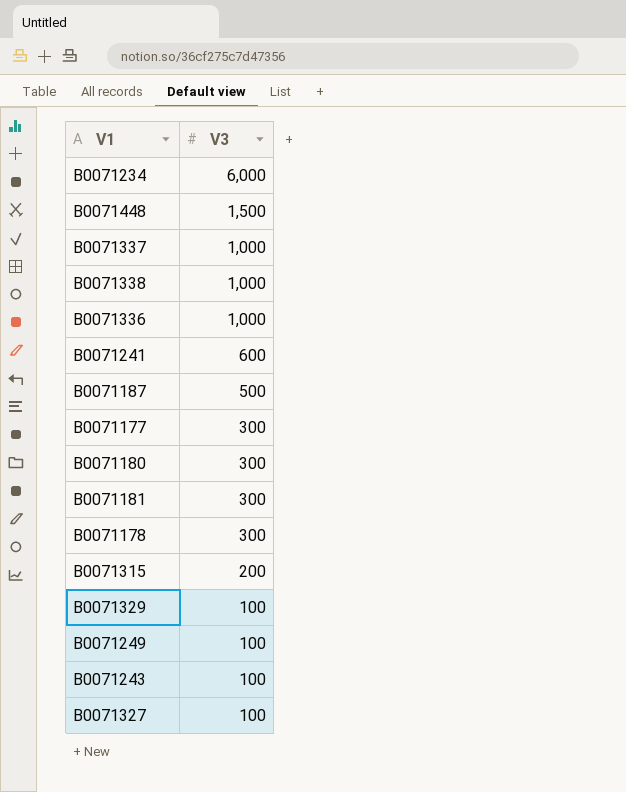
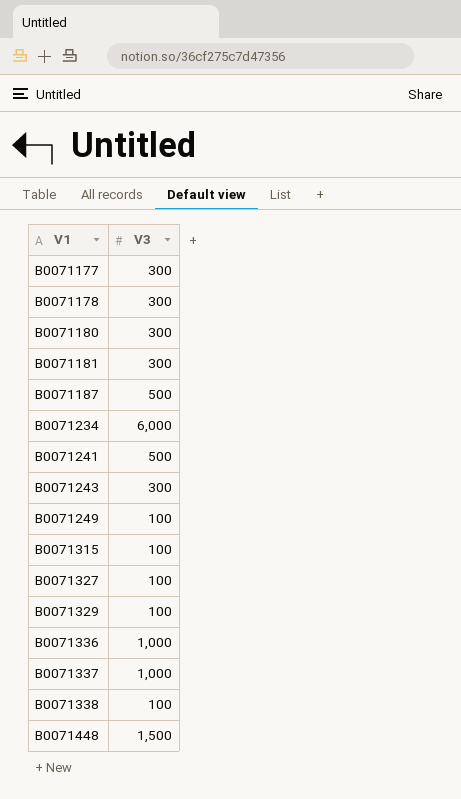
row order: V3 descending -> V1 ascending
B0071241 | V3: 600 -> 500
B0071243 | V3: 100 -> 300
B0071315 | V3: 200 -> 100
B0071338 | V3: 1,000 -> 100

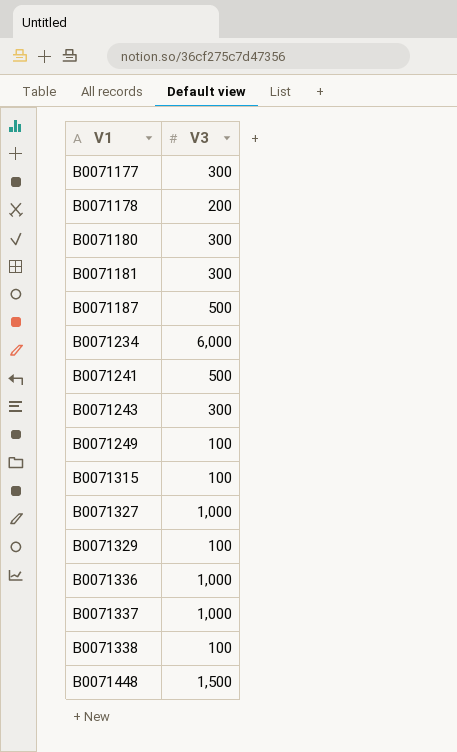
B0071178 | V3: 300 -> 200
B0071327 | V3: 100 -> 1,000

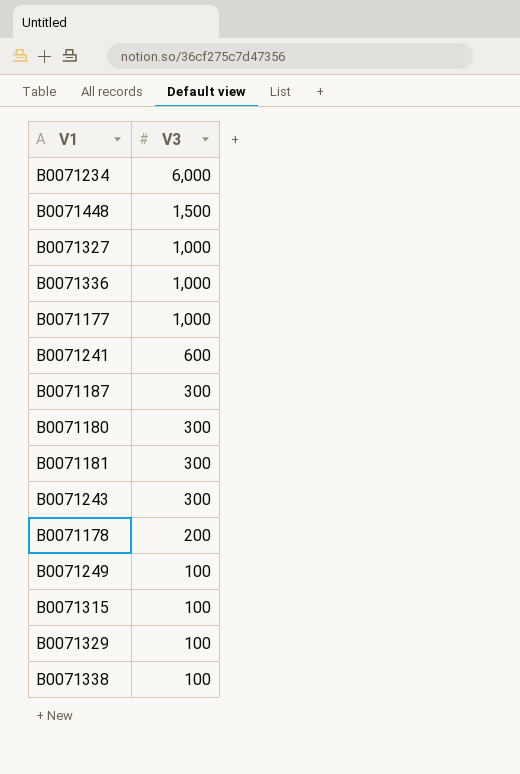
row order: V1 ascending -> V3 descending
row B0071337: 1,000 -> none
B0071177 | V3: 300 -> 1,000
B0071241 | V3: 500 -> 600
B0071187 | V3: 500 -> 300

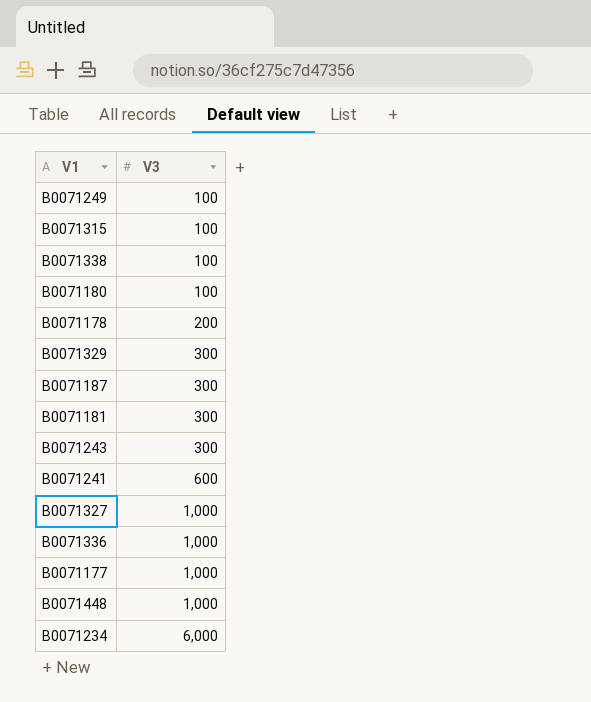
row order: V3 descending -> V3 ascending
B0071180 | V3: 300 -> 100
B0071329 | V3: 100 -> 300
B0071448 | V3: 1,500 -> 1,000

